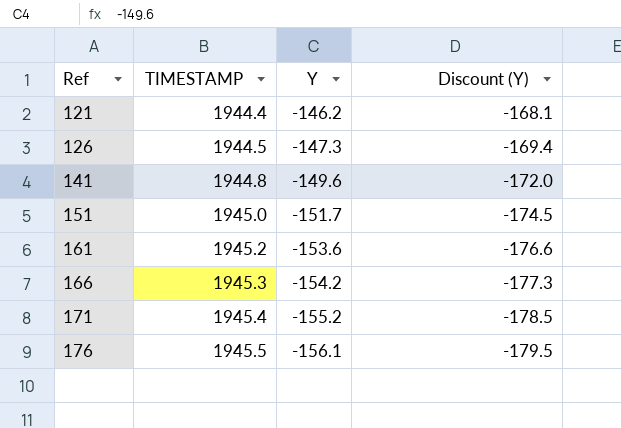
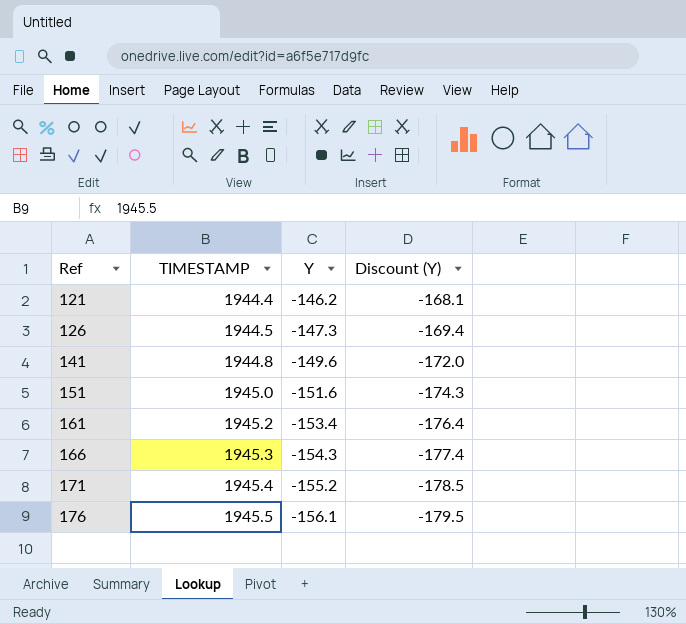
151 | Y: -151.7 -> -151.6
151 | Discount (Y): -174.5 -> -174.3
161 | Y: -153.6 -> -153.4
161 | Discount (Y): -176.6 -> -176.4
166 | Y: -154.2 -> -154.3
166 | Discount (Y): -177.3 -> -177.4

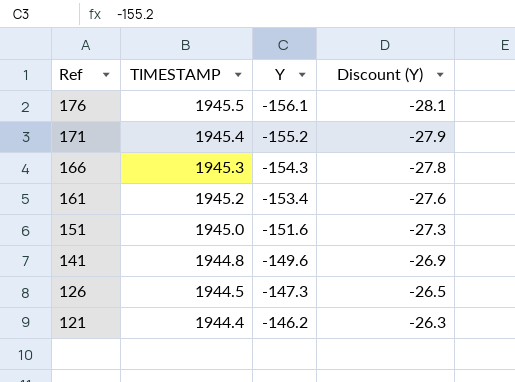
row order: Ref ascending -> Ref descending
column Discount (Y) | formula: [Y] * 1.15 -> [Y] * 0.18

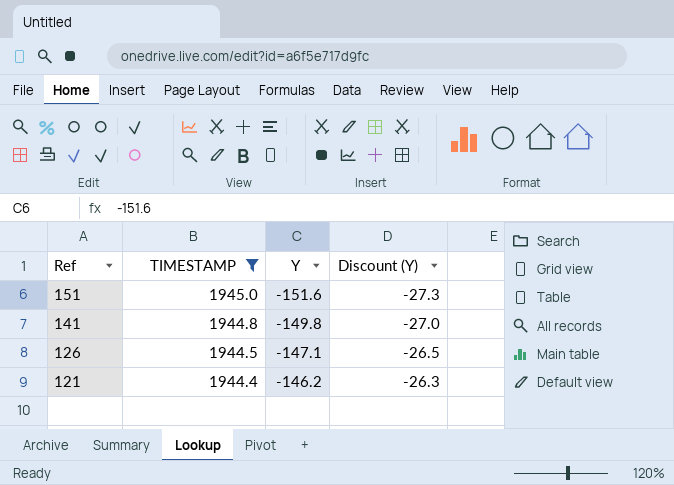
filter: none -> TIMESTAMP <= 1945.0
141 | Y: -149.6 -> -149.8
141 | Discount (Y): -26.9 -> -27.0
126 | Y: -147.3 -> -147.1

